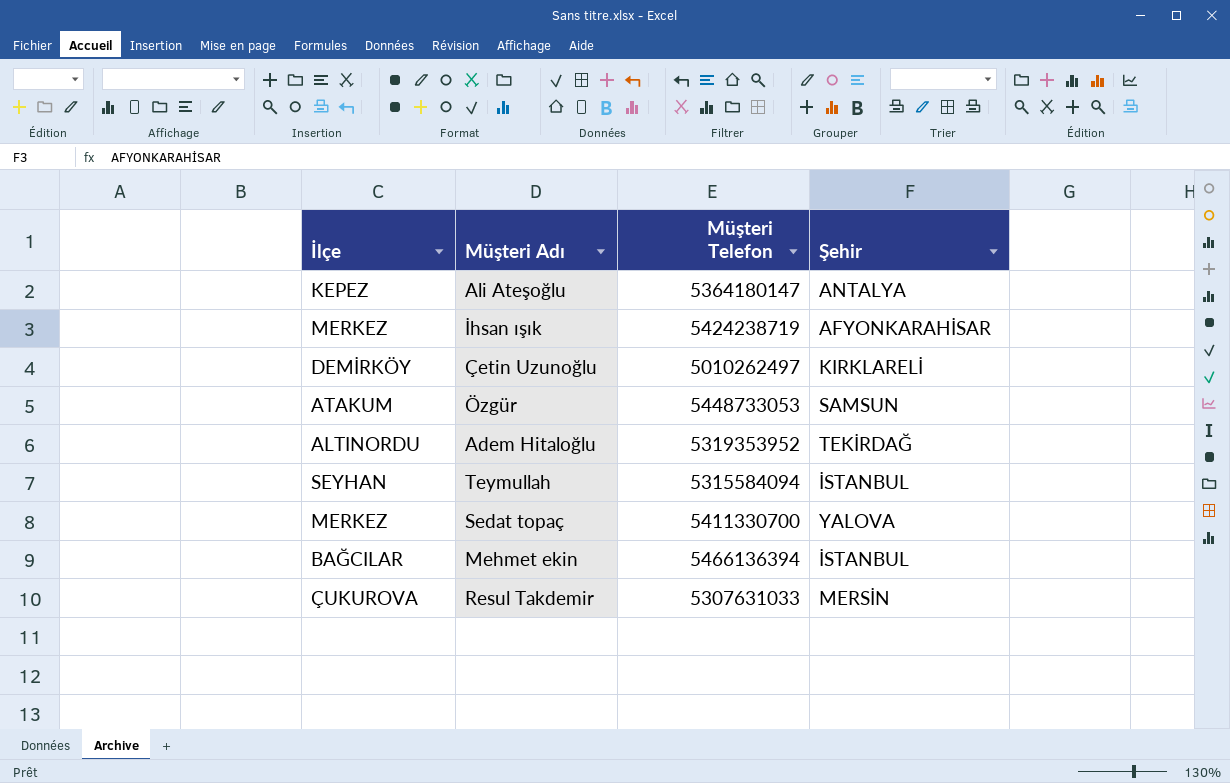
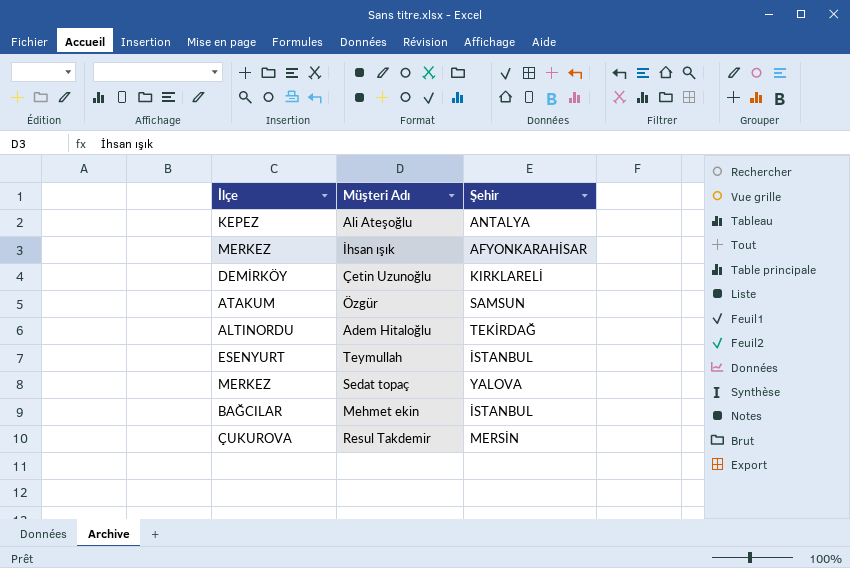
column Müşteri Telefon | position: 3 -> none
Teymullah | İlçe: SEYHAN -> ESENYURT

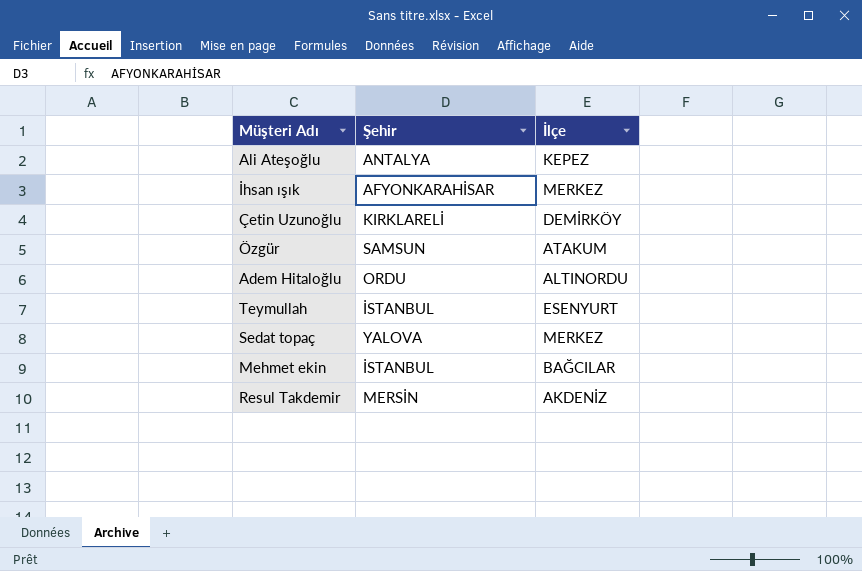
column İlçe | position: 1 -> 3
Adem Hitaloğlu | Şehir: TEKİRDAĞ -> ORDU
Resul Takdemir | İlçe: ÇUKUROVA -> AKDENİZ

